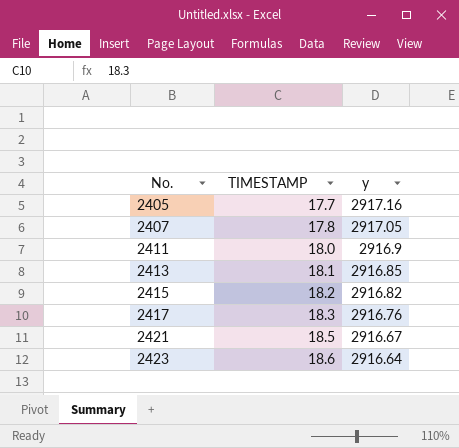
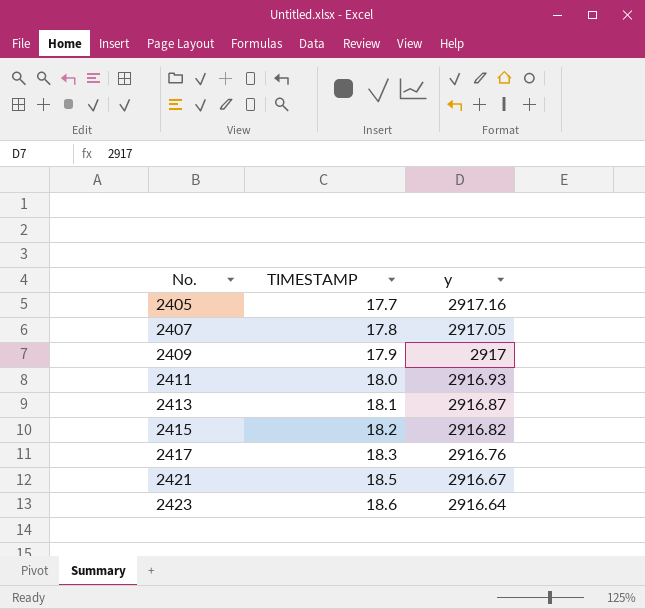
row 2409: none -> 17.9 | 2917
2411 | y: 2916.9 -> 2916.93
2413 | y: 2916.85 -> 2916.87

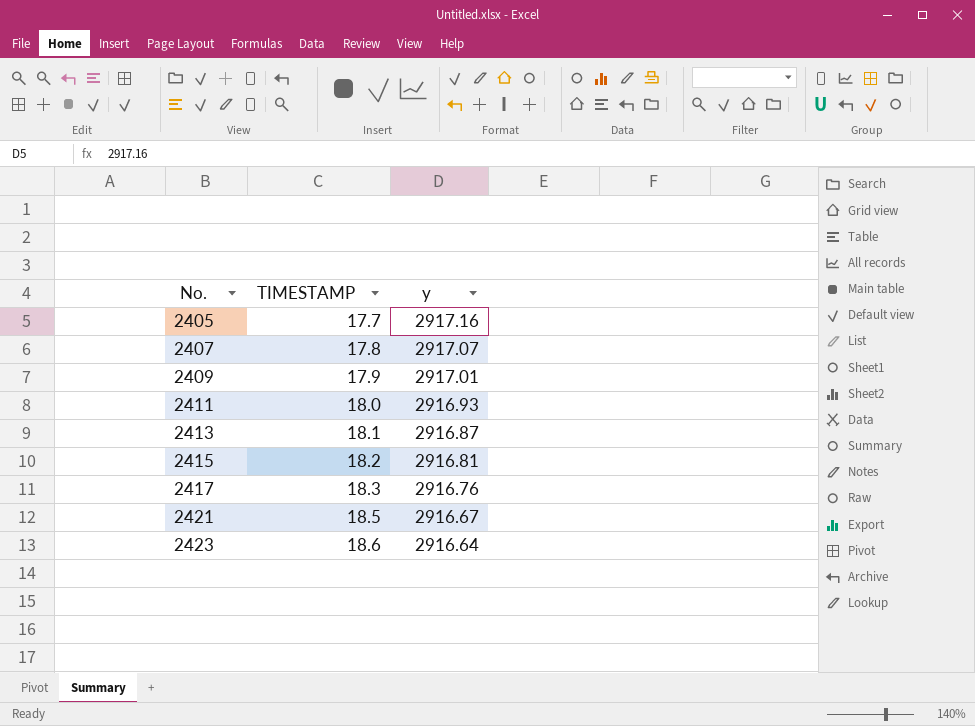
2407 | y: 2917.05 -> 2917.07
2409 | y: 2917 -> 2917.01
2415 | y: 2916.82 -> 2916.81

